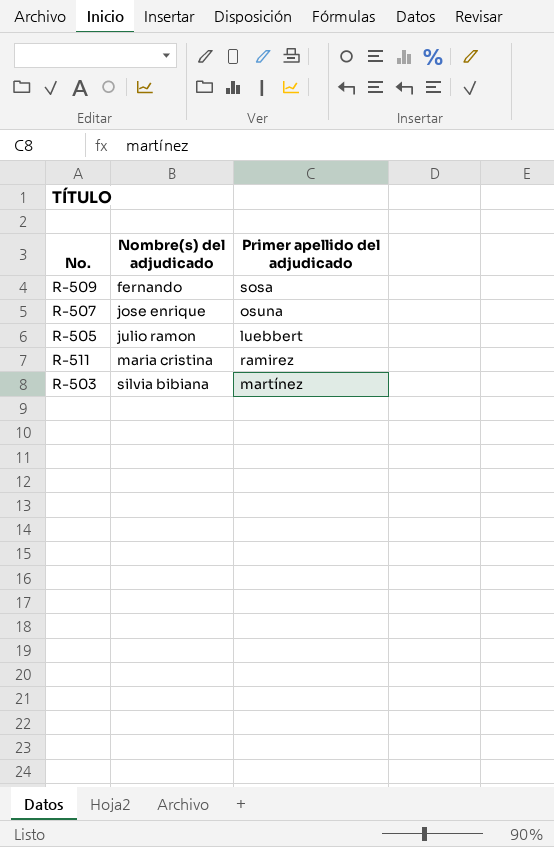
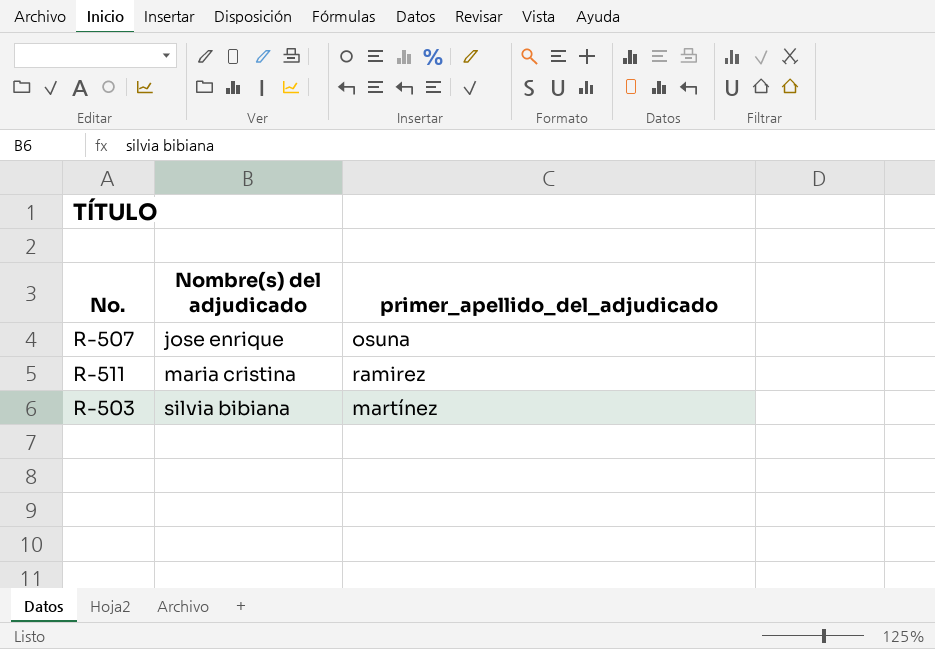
column name: Primer apellido del adjudicado -> primer_apellido_del_adjudicado
row R-509: fernando | sosa -> none
row R-505: julio ramon | luebbert -> none

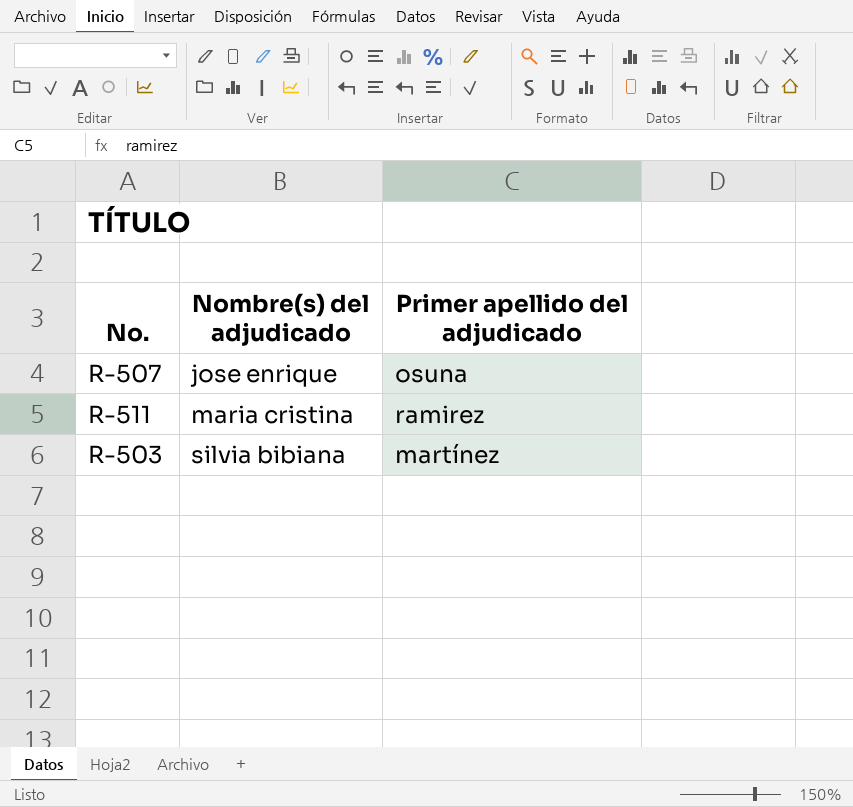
column name: primer_apellido_del_adjudicado -> Primer apellido del adjudicado

